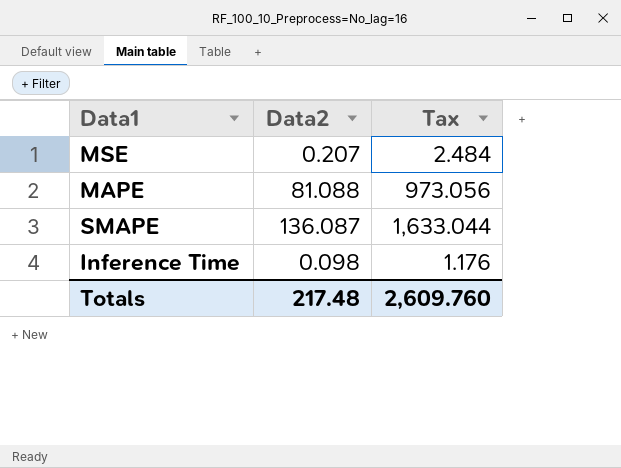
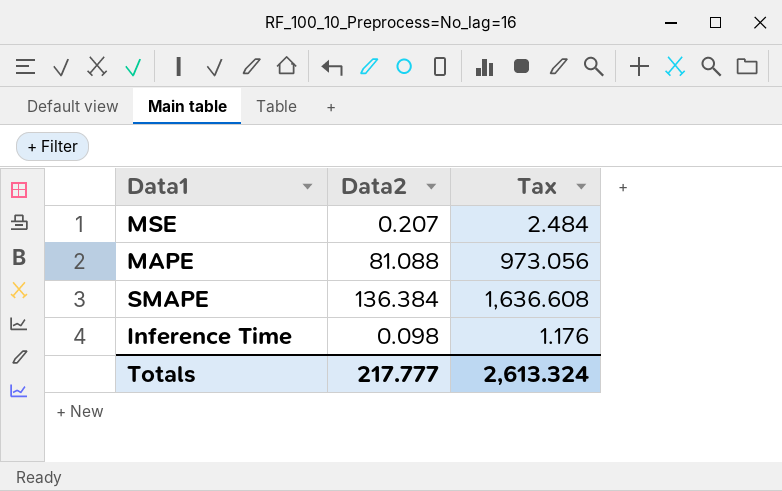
SMAPE | Data2: 136.087 -> 136.384
SMAPE | Tax: 1,633.044 -> 1,636.608
Totals | Data2: 217.48 -> 217.777
Totals | Tax: 2,609.760 -> 2,613.324

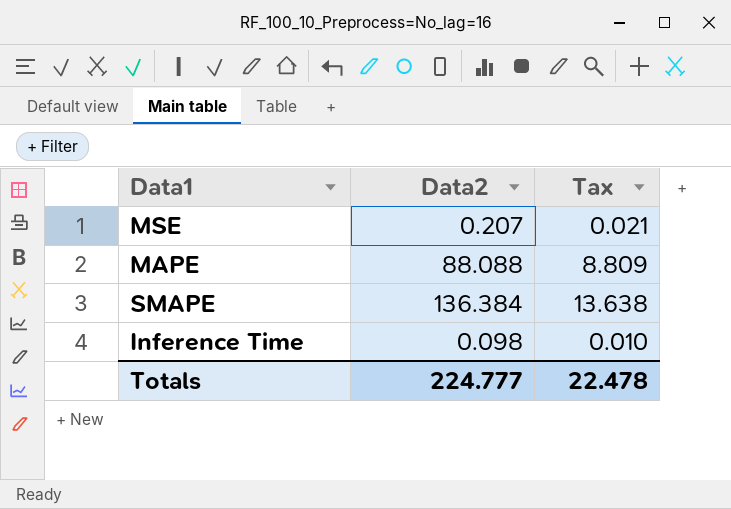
column Tax | formula: [Data2] * 12 -> [Data2] * 0.1
MAPE | Data2: 81.088 -> 88.088
Totals | Data2: 217.777 -> 224.777
Totals | Tax: 2,613.324 -> 22.478

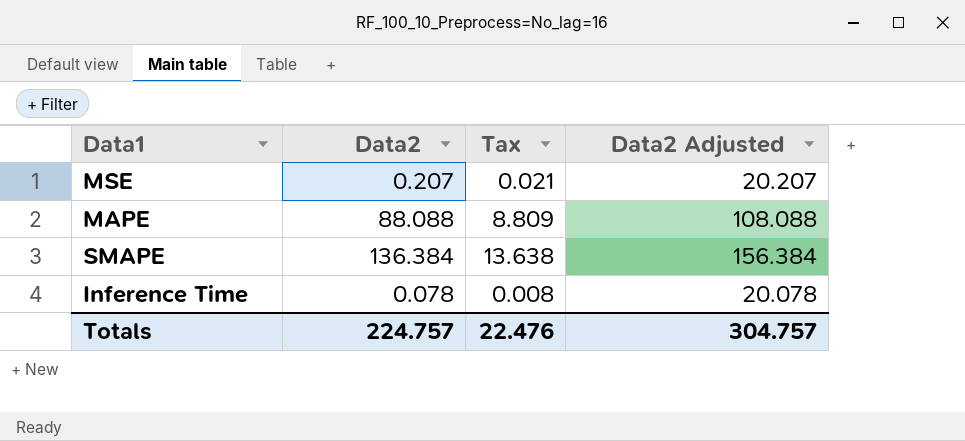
column Data2 Adjusted | formula: none -> [Data2] + 20
Inference Time | Data2: 0.098 -> 0.078
Inference Time | Tax: 0.010 -> 0.008
Totals | Data2: 224.777 -> 224.757
Totals | Tax: 22.478 -> 22.476

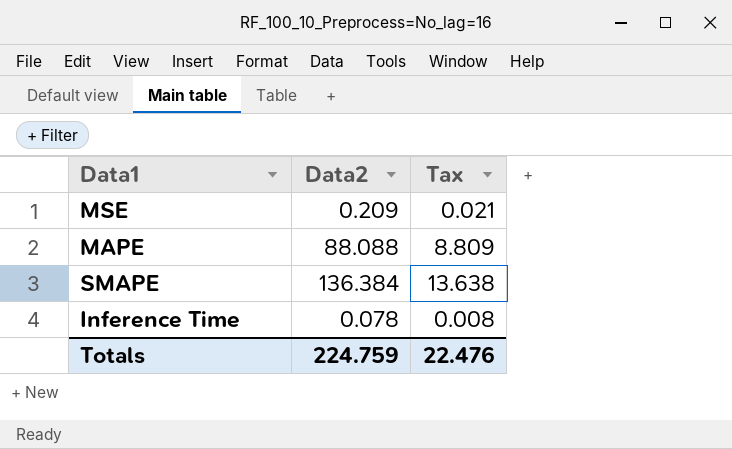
column Data2 Adjusted | formula: [Data2] + 20 -> none
MSE | Data2: 0.207 -> 0.209
Totals | Data2: 224.757 -> 224.759

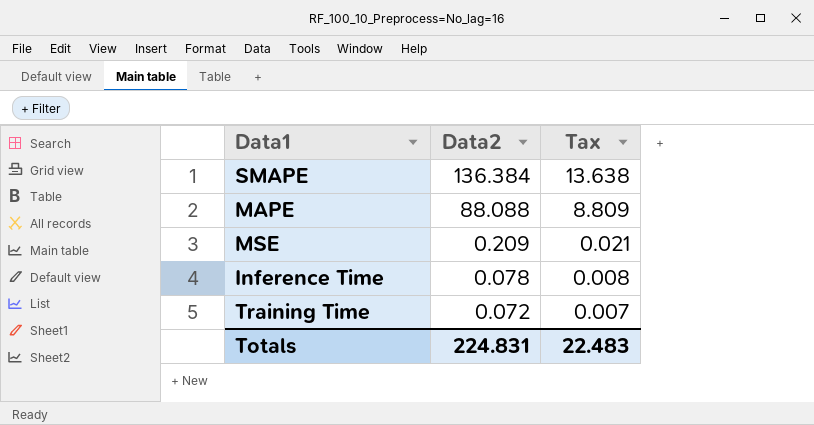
row order: none -> Data2 descending
row Training Time: none -> 0.072 | 0.007
Totals | Data2: 224.759 -> 224.831
Totals | Tax: 22.476 -> 22.483

